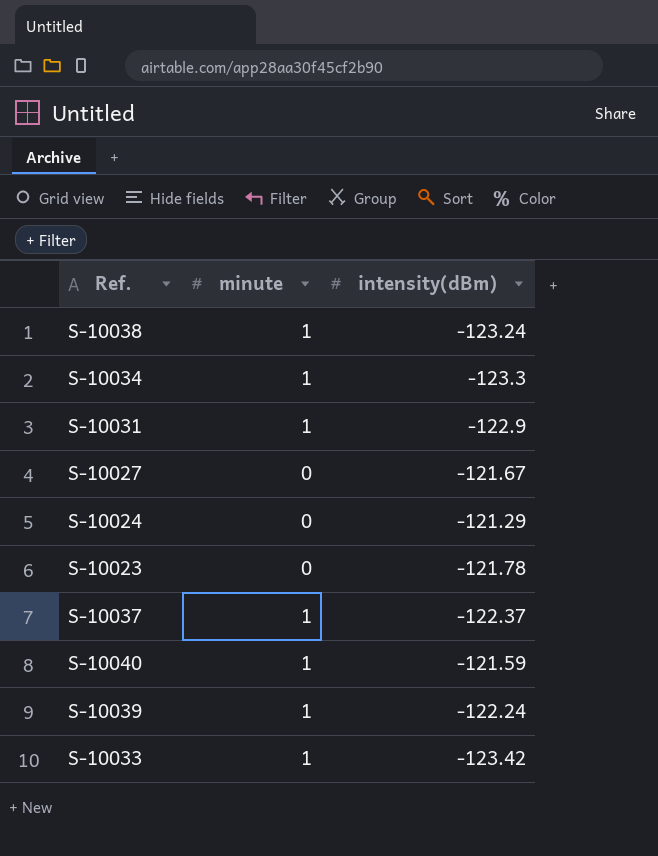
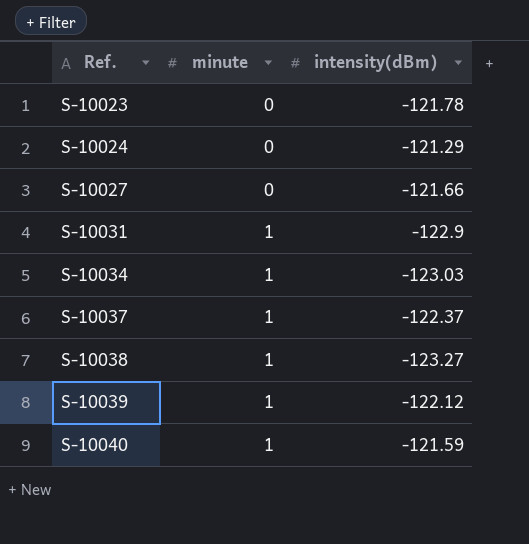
row order: none -> Ref. ascending
row S-10033: 1 | -123.42 -> none
S-10027 | intensity(dBm): -121.67 -> -121.66
S-10034 | intensity(dBm): -123.3 -> -123.03
S-10038 | intensity(dBm): -123.24 -> -123.27
S-10039 | intensity(dBm): -122.24 -> -122.12

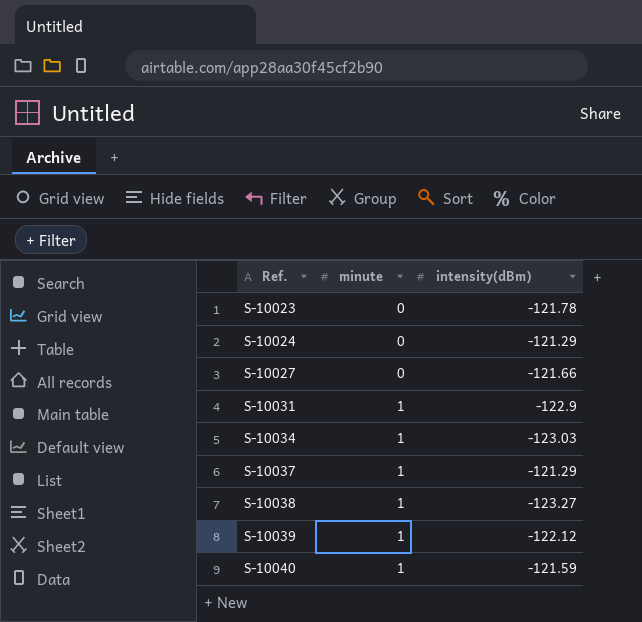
S-10037 | intensity(dBm): -122.37 -> -121.29

